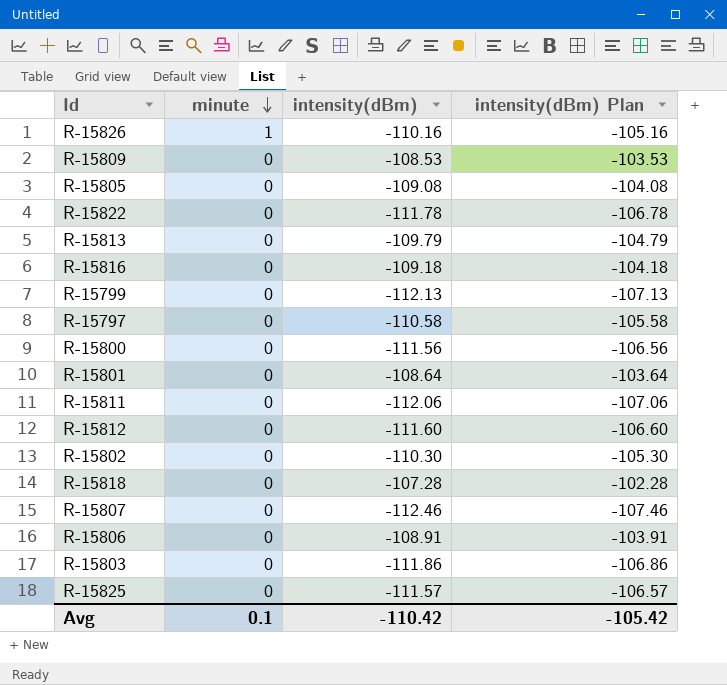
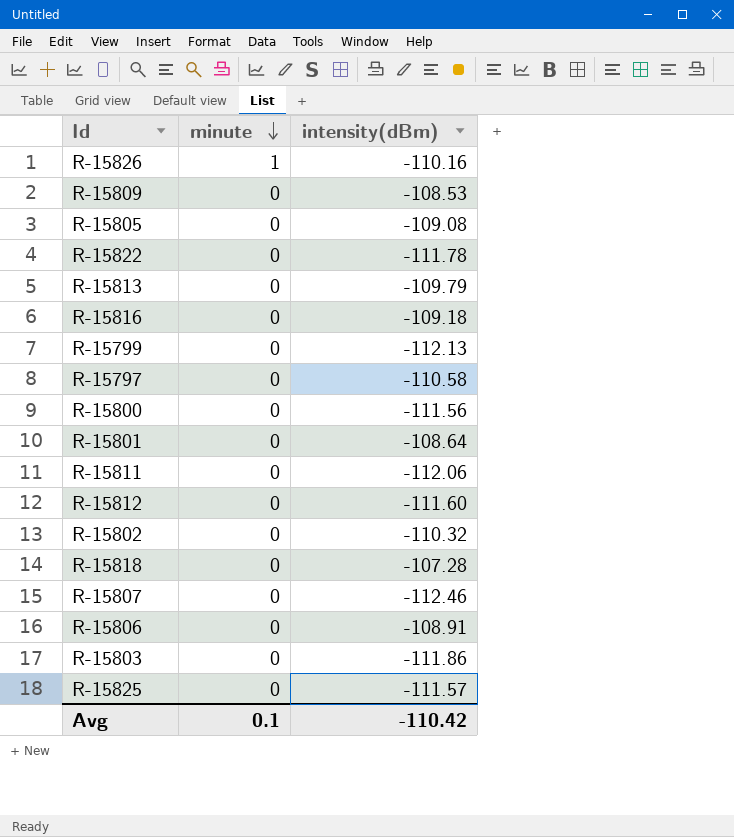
column intensity(dBm) Plan | formula: [intensity(dBm)] + 5 -> none
R-15802 | intensity(dBm): -110.30 -> -110.32

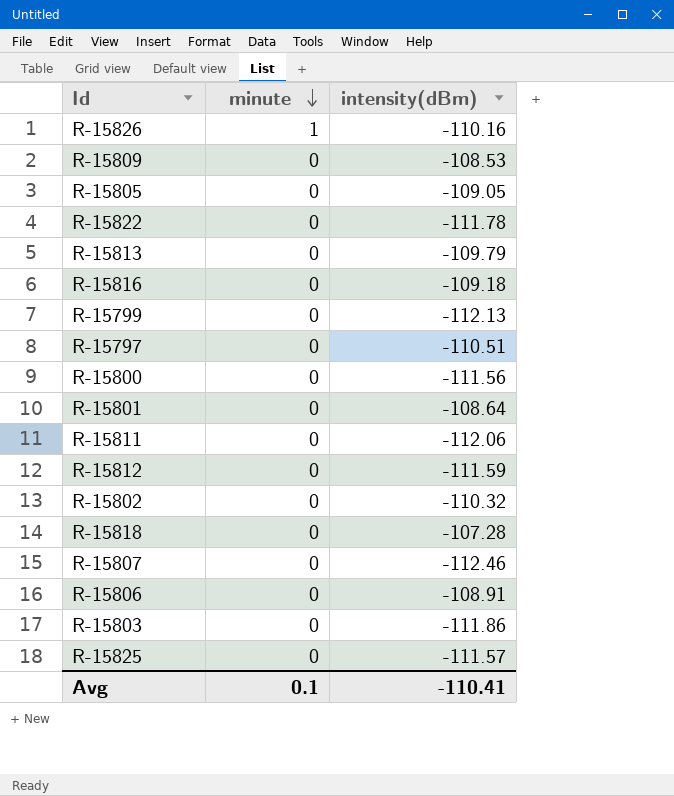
R-15805 | intensity(dBm): -109.08 -> -109.05
R-15797 | intensity(dBm): -110.58 -> -110.51
R-15812 | intensity(dBm): -111.60 -> -111.59
Avg | intensity(dBm): -110.42 -> -110.41

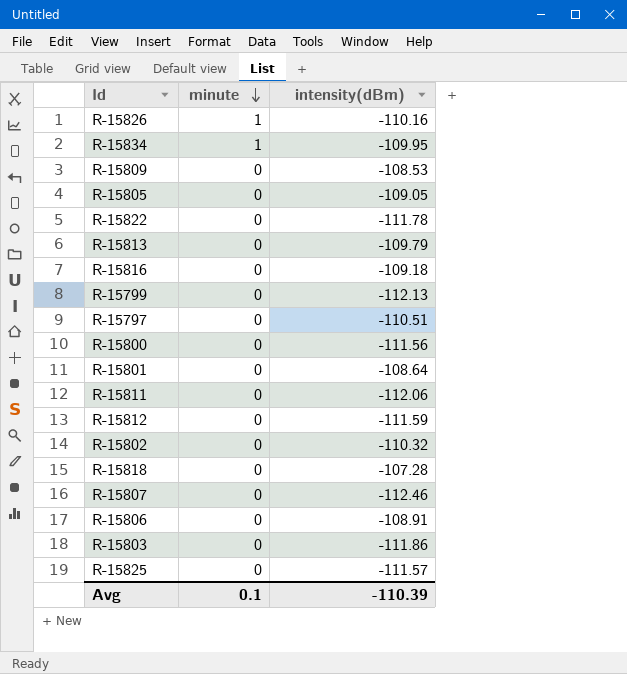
row R-15834: none -> 1 | -109.95
Avg | intensity(dBm): -110.41 -> -110.39

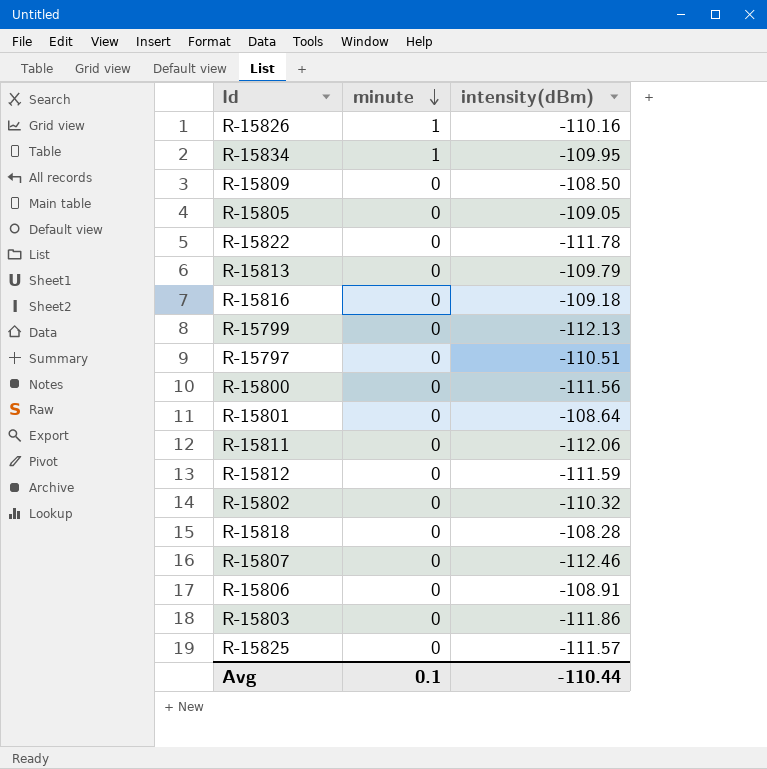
R-15809 | intensity(dBm): -108.53 -> -108.50
R-15818 | intensity(dBm): -107.28 -> -108.28
Avg | intensity(dBm): -110.39 -> -110.44

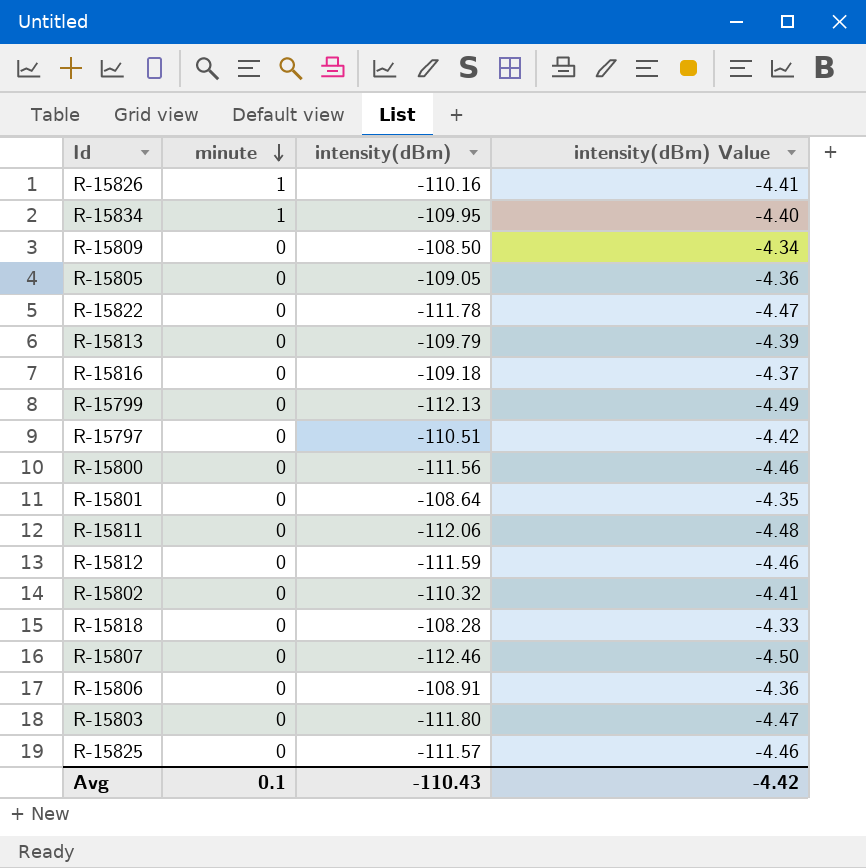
column intensity(dBm) Value | formula: none -> [intensity(dBm)] * 0.04
R-15803 | intensity(dBm): -111.86 -> -111.80
Avg | intensity(dBm): -110.44 -> -110.43

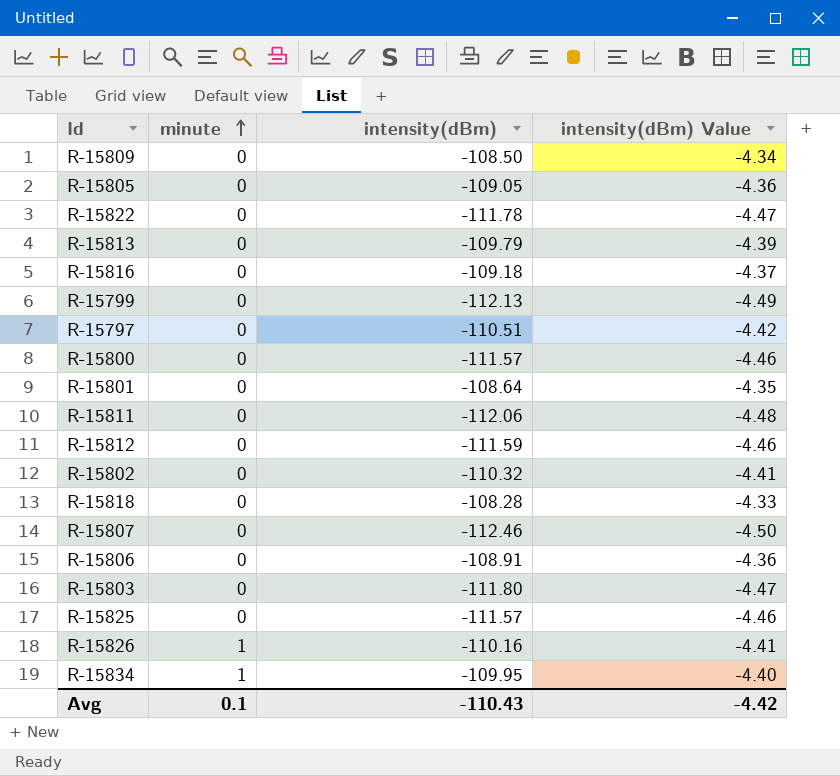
row order: minute descending -> minute ascending
R-15800 | intensity(dBm): -111.56 -> -111.57

